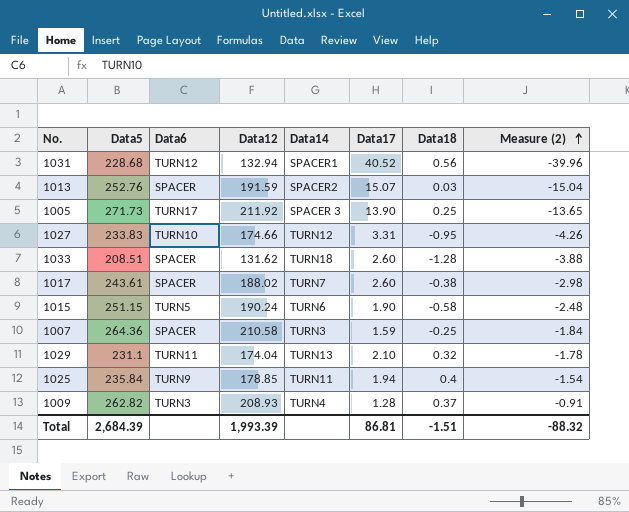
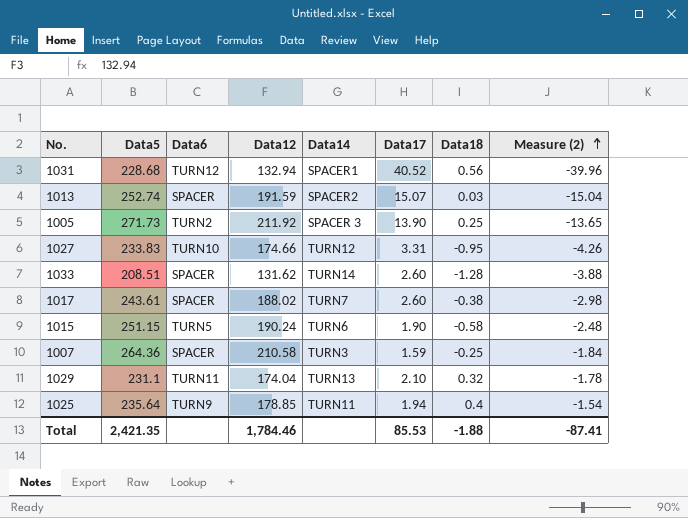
row 1009: 262.82 | TURN3 | 208.93 | TURN4 | 1.28 | 0.37 | -0.91 -> none
1013 | Data5: 252.76 -> 252.74
1005 | Data6: TURN17 -> TURN2
1033 | Data14: TURN18 -> TURN14
1025 | Data5: 235.84 -> 235.64
Total | Data5: 2,684.39 -> 2,421.35
Total | Data12: 1,993.39 -> 1,784.46
Total | Data17: 86.81 -> 85.53
Total | Data18: -1.51 -> -1.88
Total | Measure (2): -88.32 -> -87.41

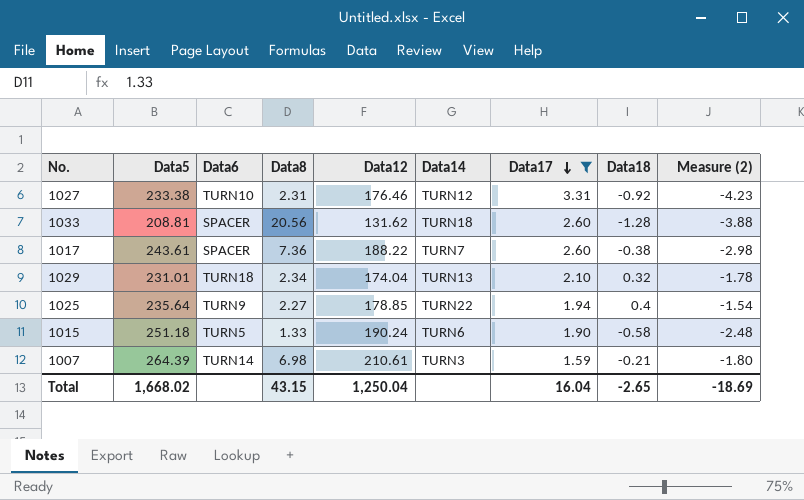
filter: none -> Data17 <= 3.31
row order: Measure (2) ascending -> Data17 descending
column Data8 | position: none -> 4
1027 | Data5: 233.83 -> 233.38
1027 | Data12: 174.66 -> 176.46
1027 | Data18: -0.95 -> -0.92
1027 | Measure (2): -4.26 -> -4.23
1033 | Data5: 208.51 -> 208.81
1033 | Data14: TURN14 -> TURN18
1017 | Data12: 188.02 -> 188.22
1029 | Data5: 231.1 -> 231.01
1029 | Data6: TURN11 -> TURN18
1025 | Data14: TURN11 -> TURN22
1015 | Data5: 251.15 -> 251.18
1007 | Data5: 264.36 -> 264.39
1007 | Data6: SPACER -> TURN14
1007 | Data12: 210.58 -> 210.61
1007 | Data18: -0.25 -> -0.21
1007 | Measure (2): -1.84 -> -1.80
Total | Data5: 2,421.35 -> 1,668.02
Total | Data12: 1,784.46 -> 1,250.04
Total | Data17: 85.53 -> 16.04
Total | Data18: -1.88 -> -2.65
Total | Measure (2): -87.41 -> -18.69

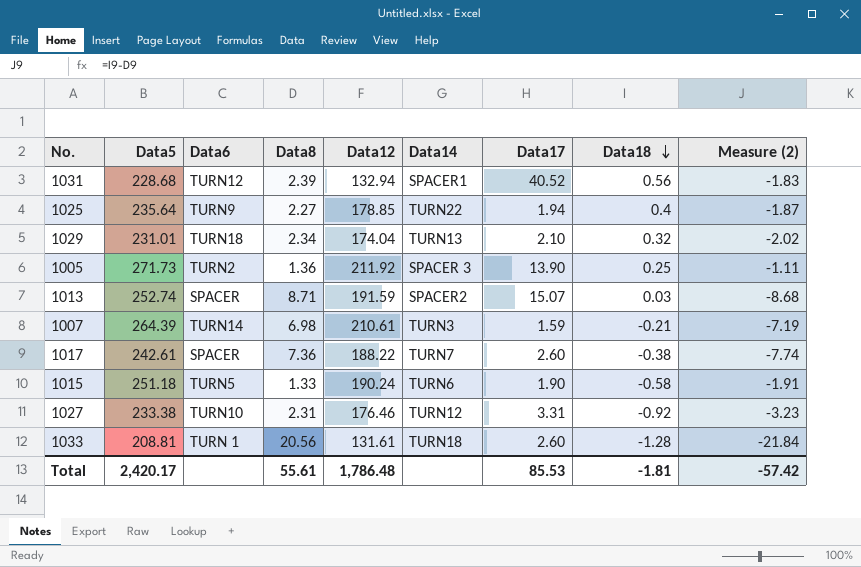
filter: Data17 <= 3.31 -> none
row order: Data17 descending -> Data18 descending
column Measure (2) | formula: [Data18] - [Data17] -> [Data18] - [Data8]
1017 | Data5: 243.61 -> 242.61
1033 | Data6: SPACER -> TURN 1
1033 | Data12: 131.62 -> 131.61
Total | Data5: 1,668.02 -> 2,420.17
Total | Data8: 43.15 -> 55.61
Total | Data12: 1,250.04 -> 1,786.48
Total | Data17: 16.04 -> 85.53
Total | Data18: -2.65 -> -1.81
Total | Measure (2): -18.69 -> -57.42

